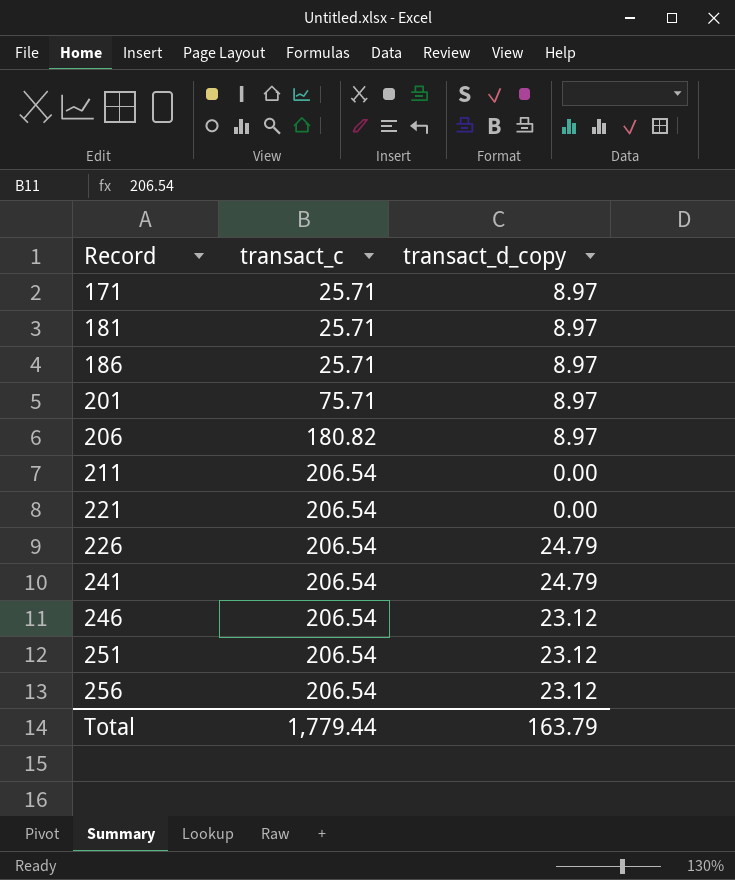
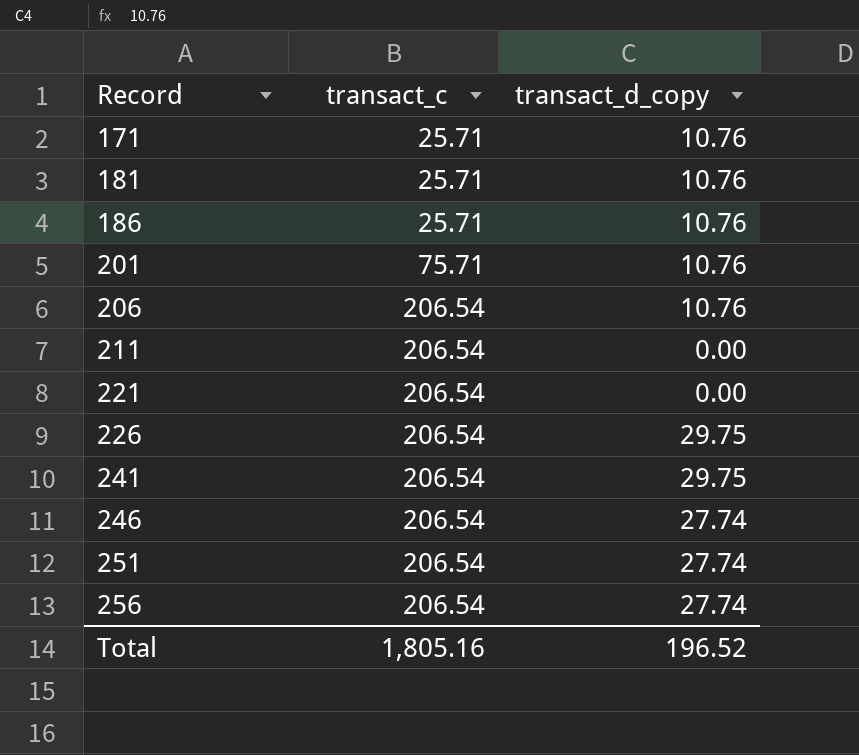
171 | transact_d_copy: 8.97 -> 10.76
181 | transact_d_copy: 8.97 -> 10.76
186 | transact_d_copy: 8.97 -> 10.76
201 | transact_d_copy: 8.97 -> 10.76
206 | transact_c: 180.82 -> 206.54
206 | transact_d_copy: 8.97 -> 10.76
226 | transact_d_copy: 24.79 -> 29.75
241 | transact_d_copy: 24.79 -> 29.75
246 | transact_d_copy: 23.12 -> 27.74
251 | transact_d_copy: 23.12 -> 27.74
256 | transact_d_copy: 23.12 -> 27.74
Total | transact_c: 1,779.44 -> 1,805.16
Total | transact_d_copy: 163.79 -> 196.52

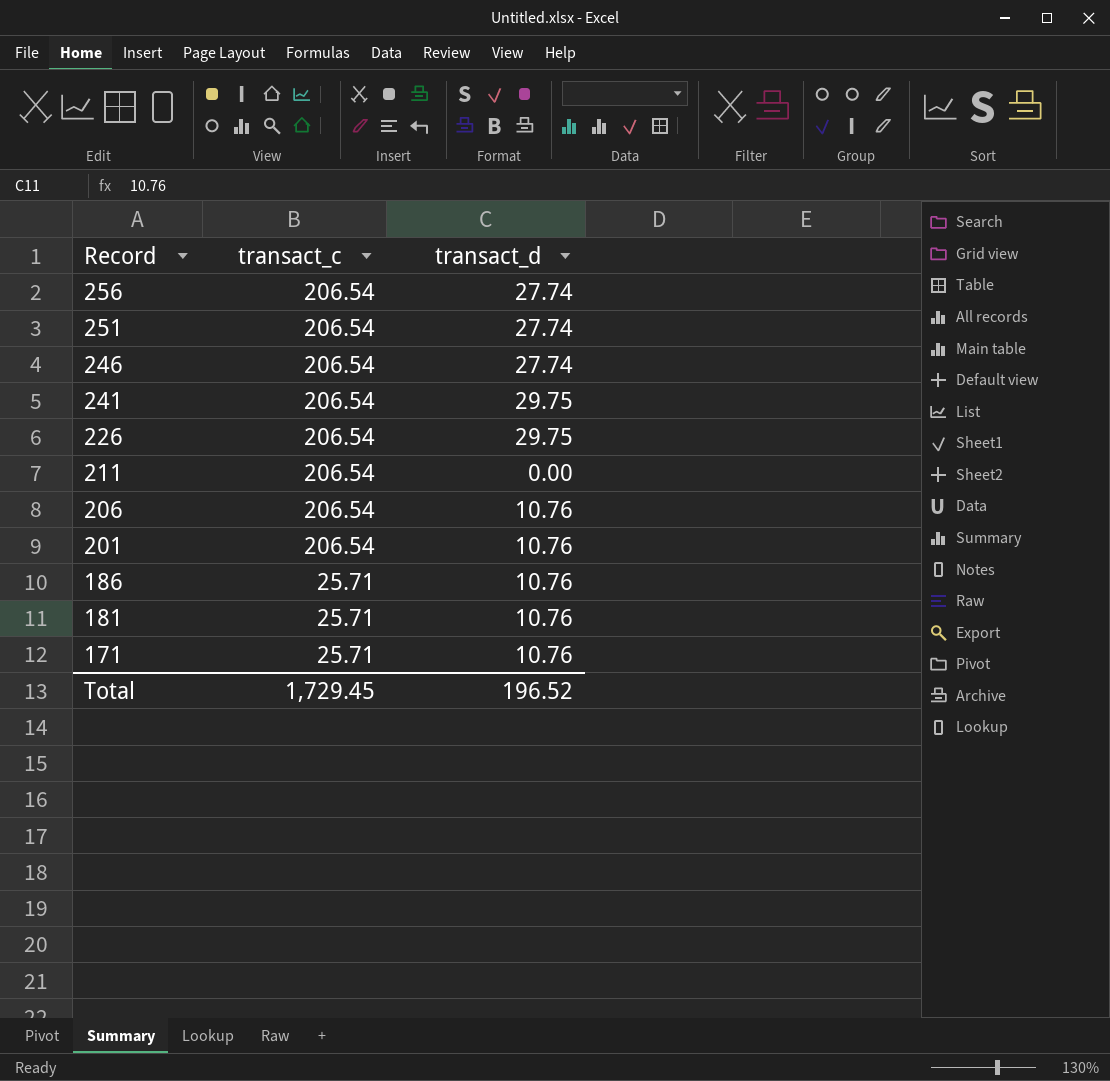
row order: Record ascending -> Record descending
column name: transact_d_copy -> transact_d
row 221: 206.54 | 0.00 -> none
201 | transact_c: 75.71 -> 206.54
Total | transact_c: 1,805.16 -> 1,729.45

